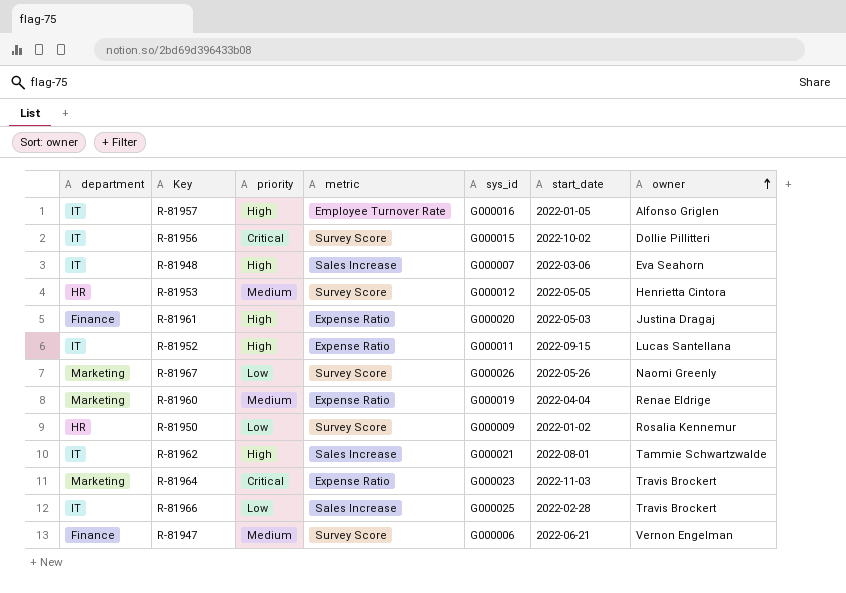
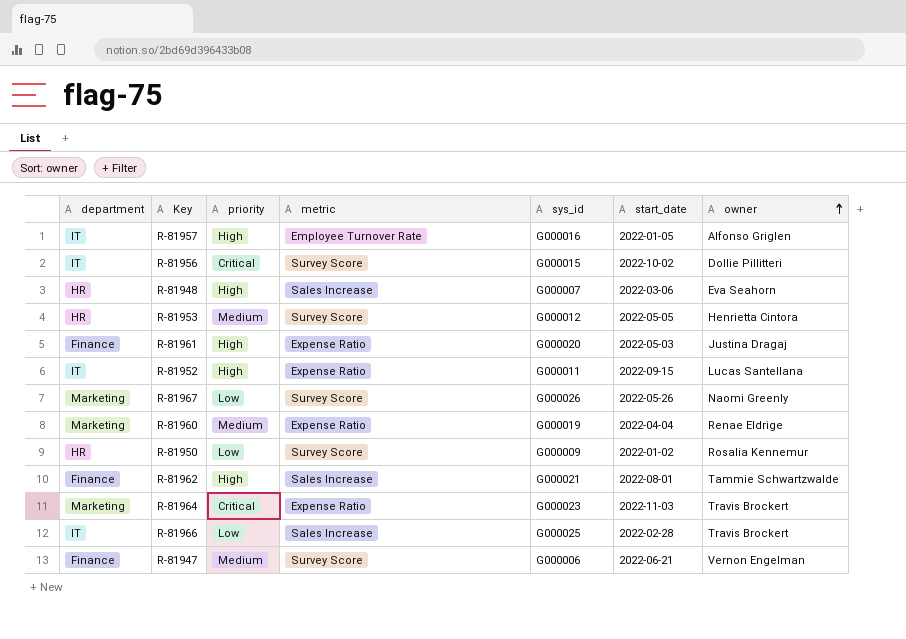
R-81948 | department: IT -> HR
R-81962 | department: IT -> Finance

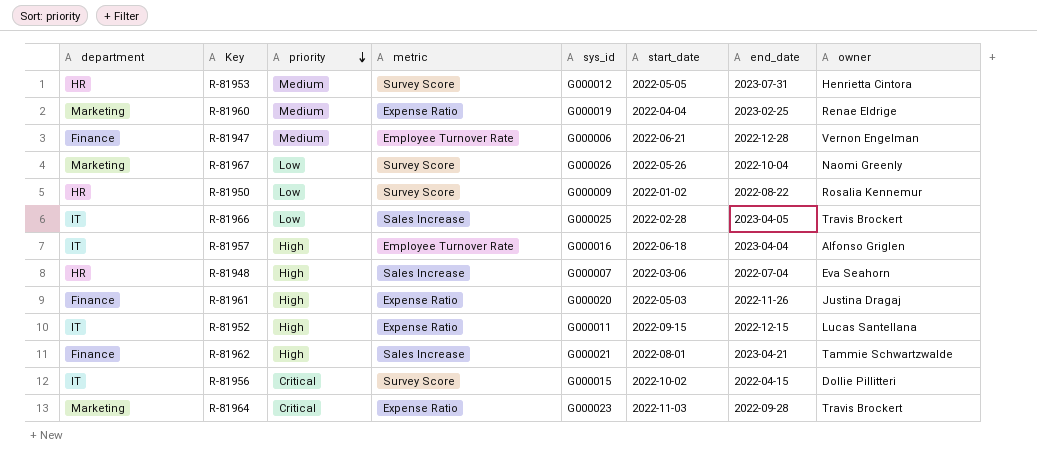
row order: owner ascending -> priority descending
column end_date | position: none -> 7
R-81947 | metric: Survey Score -> Employee Turnover Rate
R-81957 | start_date: 2022-01-05 -> 2022-06-18

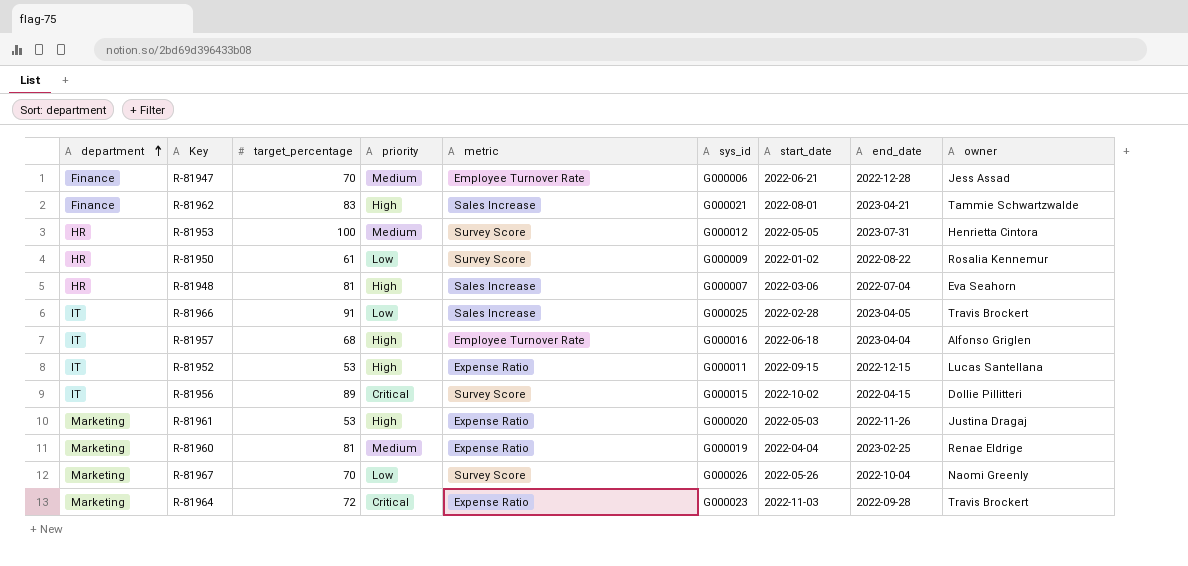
row order: priority descending -> department ascending
column target_percentage | position: none -> 3
R-81947 | owner: Vernon Engelman -> Jess Assad
R-81961 | department: Finance -> Marketing

